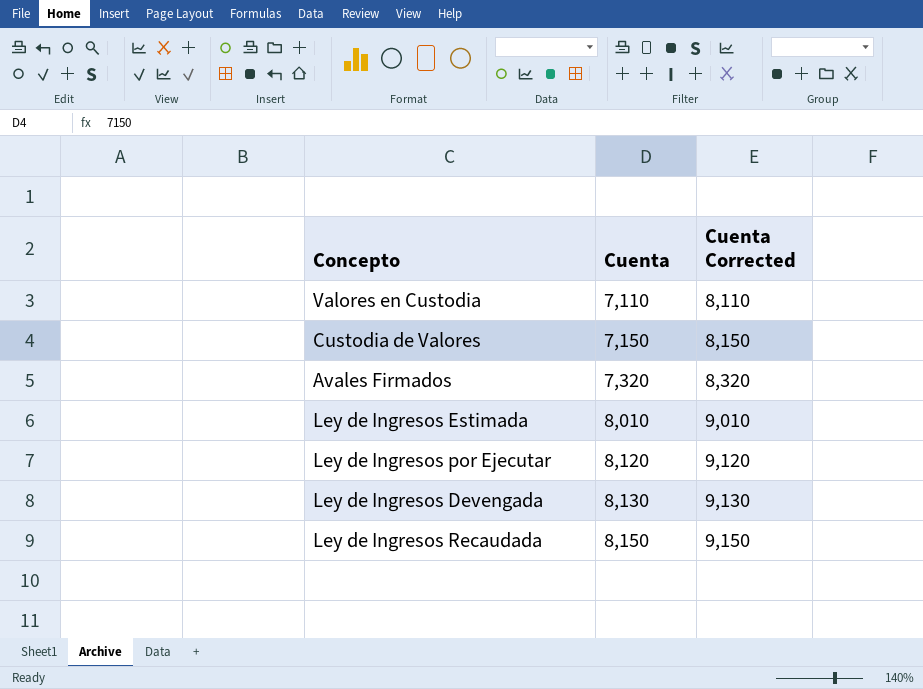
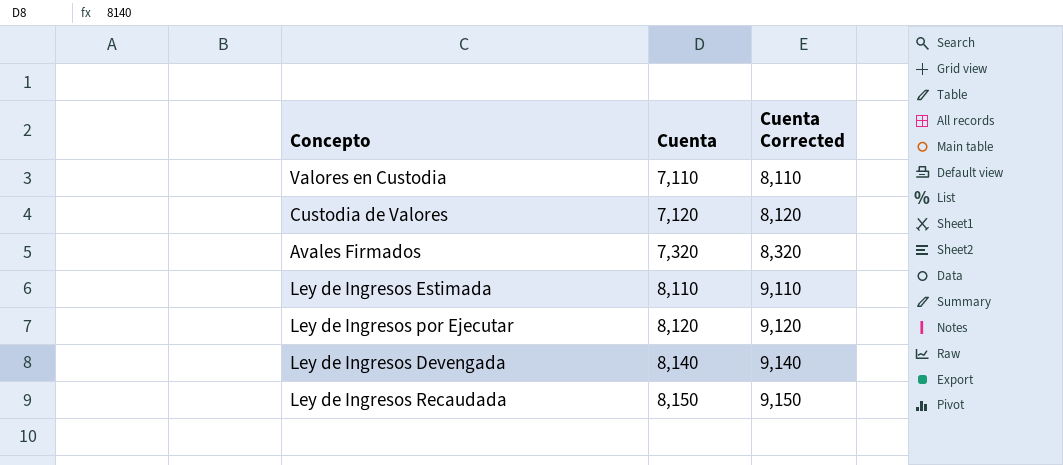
Custodia de Valores | Cuenta: 7,150 -> 7,120
Custodia de Valores | Cuenta Corrected: 8,150 -> 8,120
Ley de Ingresos Estimada | Cuenta: 8,010 -> 8,110
Ley de Ingresos Estimada | Cuenta Corrected: 9,010 -> 9,110
Ley de Ingresos Devengada | Cuenta: 8,130 -> 8,140
Ley de Ingresos Devengada | Cuenta Corrected: 9,130 -> 9,140

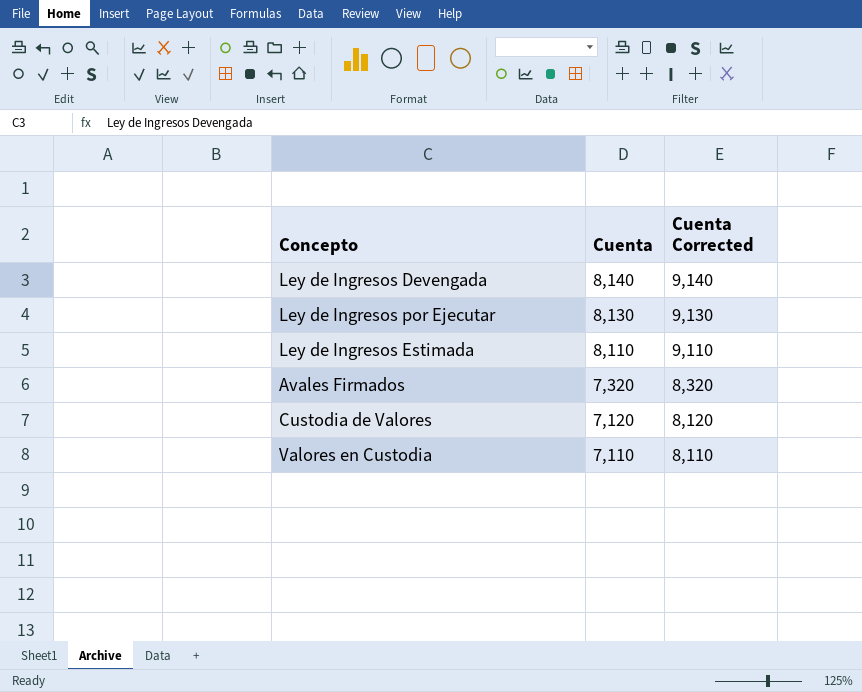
row order: Cuenta ascending -> Cuenta descending
row Ley de Ingresos Recaudada: 8,150 | 9,150 -> none
Ley de Ingresos por Ejecutar | Cuenta: 8,120 -> 8,130
Ley de Ingresos por Ejecutar | Cuenta Corrected: 9,120 -> 9,130

